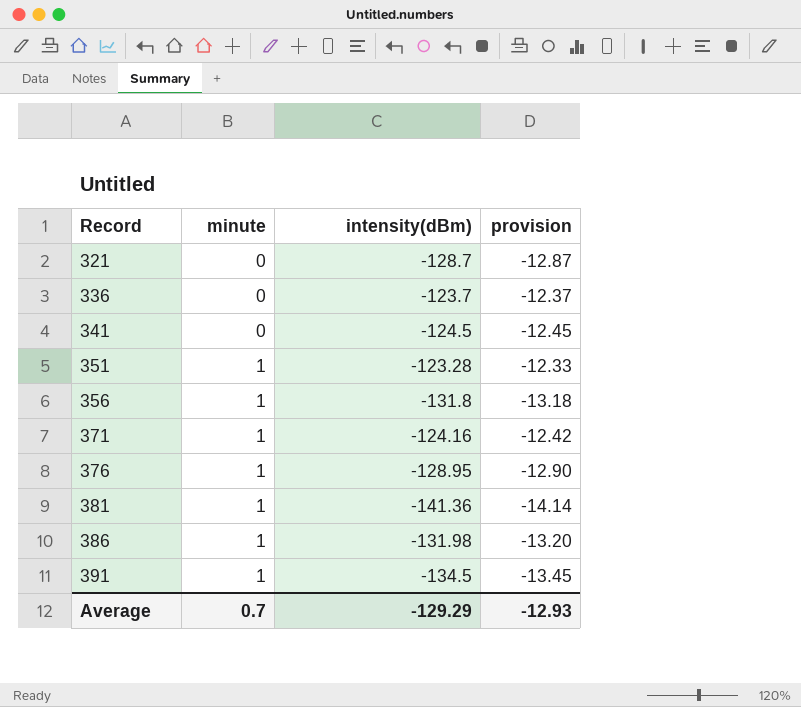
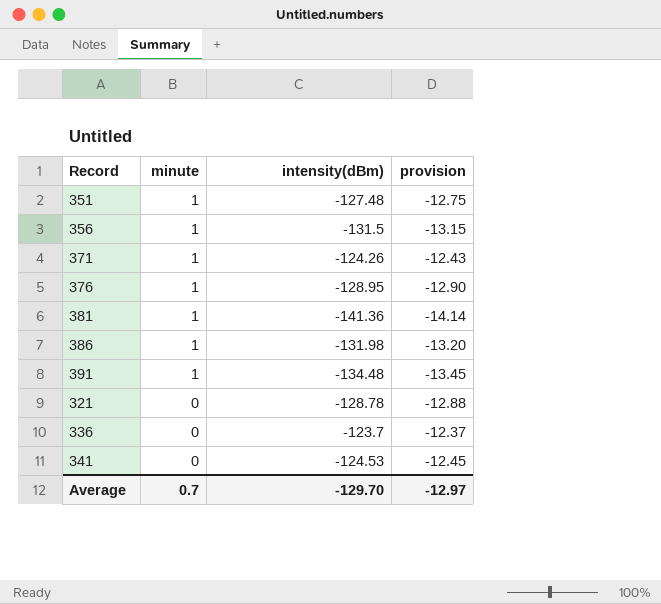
row order: Record ascending -> minute descending
351 | intensity(dBm): -123.28 -> -127.48
351 | provision: -12.33 -> -12.75
356 | intensity(dBm): -131.8 -> -131.5
356 | provision: -13.18 -> -13.15
371 | intensity(dBm): -124.16 -> -124.26
371 | provision: -12.42 -> -12.43
391 | intensity(dBm): -134.5 -> -134.48
321 | intensity(dBm): -128.7 -> -128.78
321 | provision: -12.87 -> -12.88
341 | intensity(dBm): -124.5 -> -124.53
Average | intensity(dBm): -129.29 -> -129.70
Average | provision: -12.93 -> -12.97

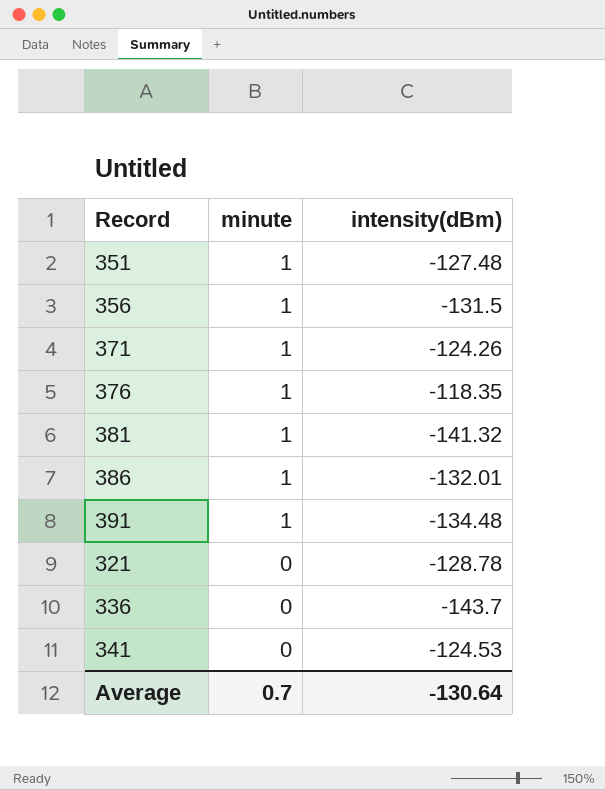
column provision | formula: [intensity(dBm)] * 0.1 -> none
376 | intensity(dBm): -128.95 -> -118.35
381 | intensity(dBm): -141.36 -> -141.32
386 | intensity(dBm): -131.98 -> -132.01
336 | intensity(dBm): -123.7 -> -143.7
Average | intensity(dBm): -129.70 -> -130.64

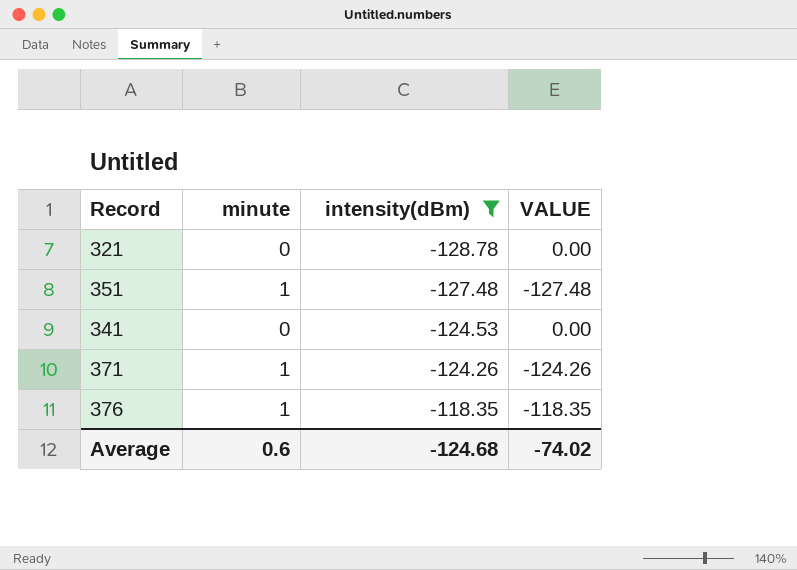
filter: none -> intensity(dBm) >= -128.78
row order: minute descending -> intensity(dBm) ascending
column VALUE | formula: none -> [minute] * [intensity(dBm)]
Average | minute: 0.7 -> 0.6
Average | intensity(dBm): -130.64 -> -124.68

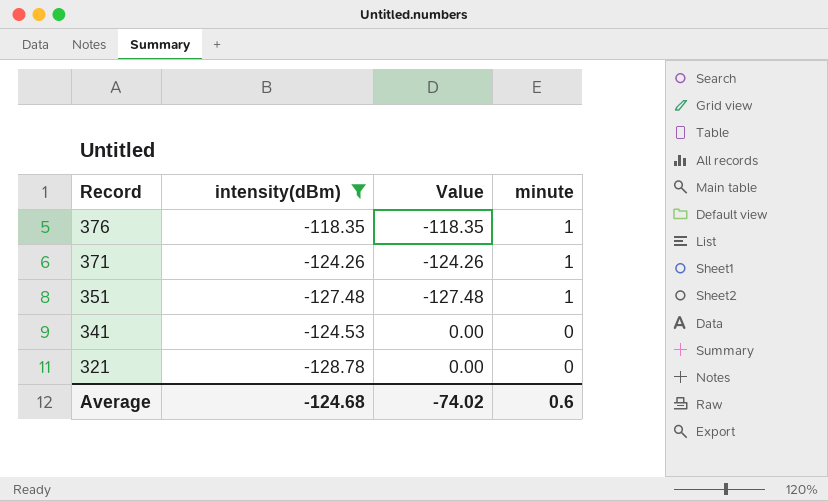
row order: intensity(dBm) ascending -> Record descending
column name: VALUE -> Value
column minute | position: 2 -> 4

